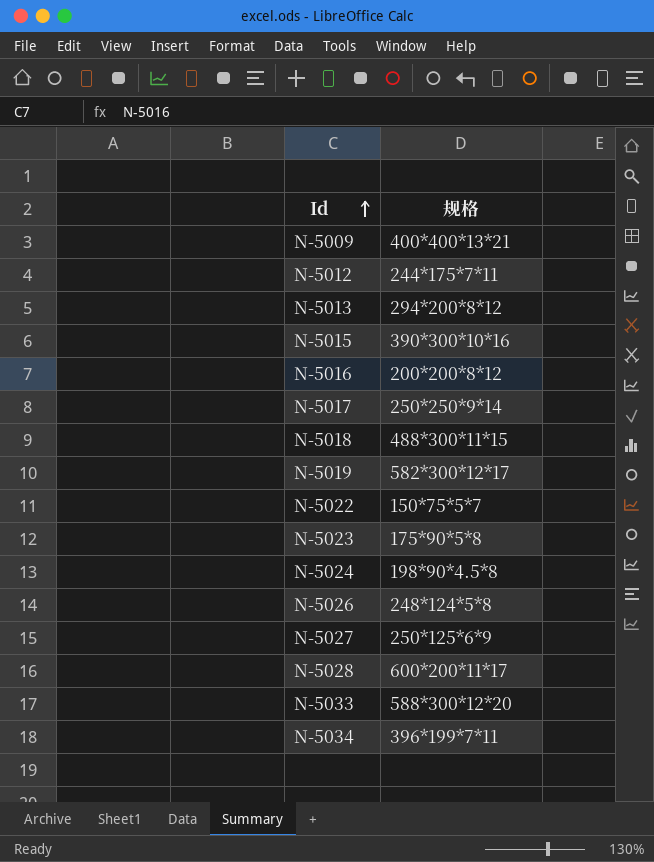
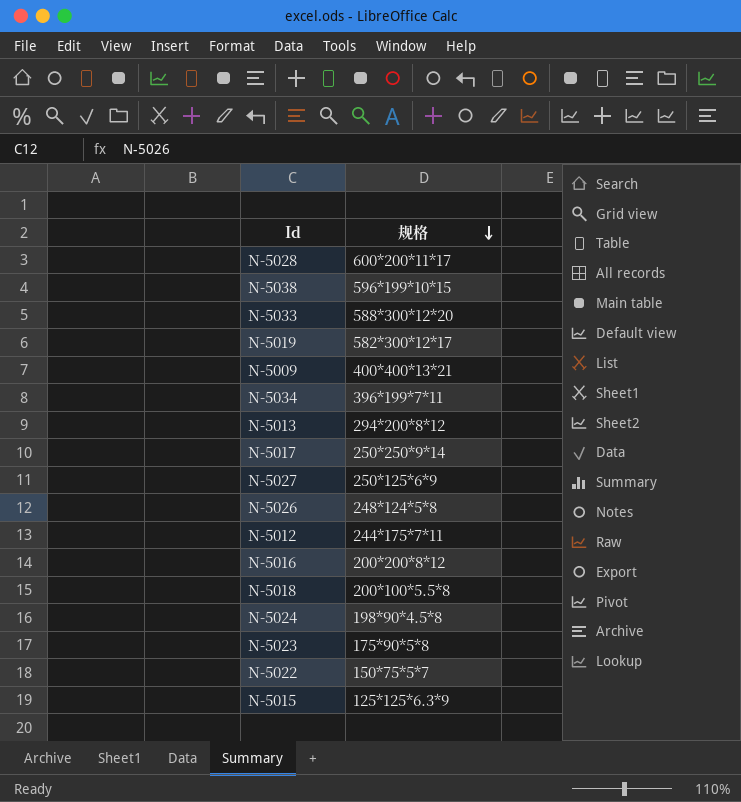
row order: Id ascending -> 规格 descending
row N-5038: none -> 596*199*10*15
N-5018 | 规格: 488*300*11*15 -> 200*100*5.5*8
N-5015 | 规格: 390*300*10*16 -> 125*125*6.3*9

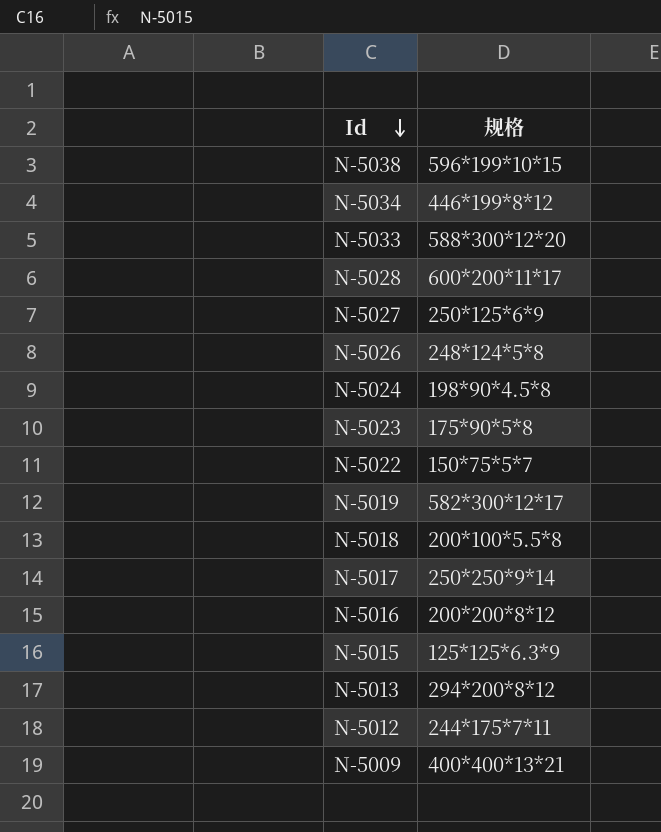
row order: 规格 descending -> Id descending
N-5034 | 规格: 396*199*7*11 -> 446*199*8*12

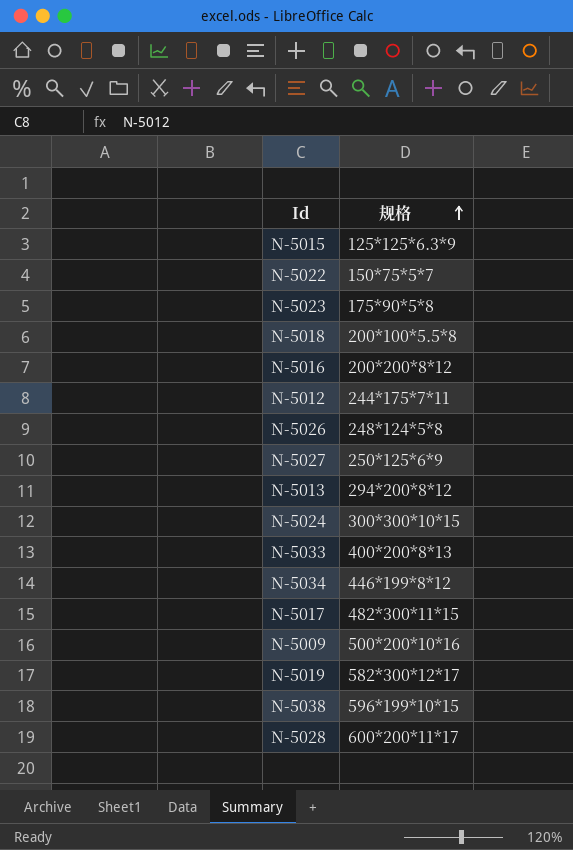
row order: Id descending -> 规格 ascending
N-5024 | 规格: 198*90*4.5*8 -> 300*300*10*15
N-5033 | 规格: 588*300*12*20 -> 400*200*8*13
N-5017 | 规格: 250*250*9*14 -> 482*300*11*15
N-5009 | 规格: 400*400*13*21 -> 500*200*10*16

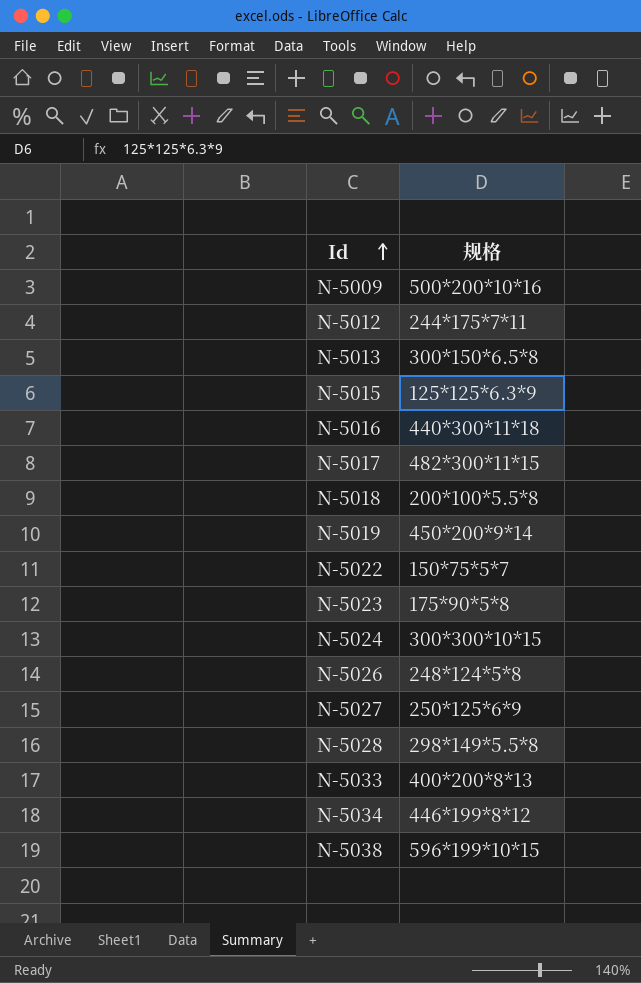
row order: 规格 ascending -> Id ascending
N-5013 | 规格: 294*200*8*12 -> 300*150*6.5*8
N-5016 | 规格: 200*200*8*12 -> 440*300*11*18
N-5019 | 规格: 582*300*12*17 -> 450*200*9*14
N-5028 | 规格: 600*200*11*17 -> 298*149*5.5*8

